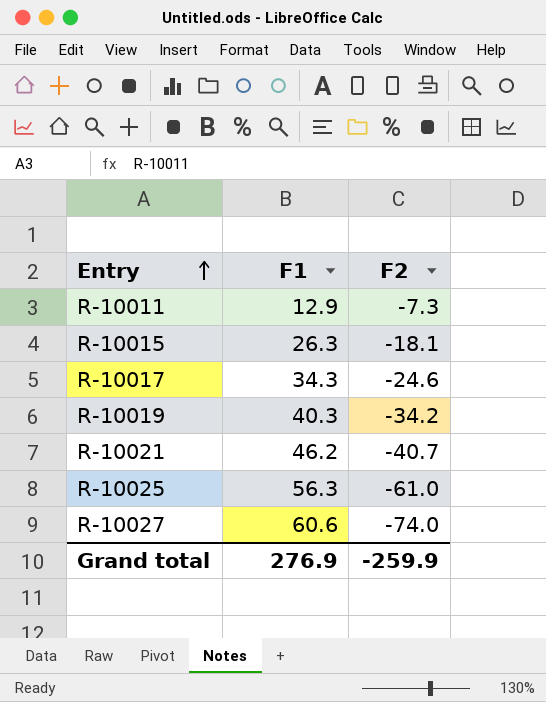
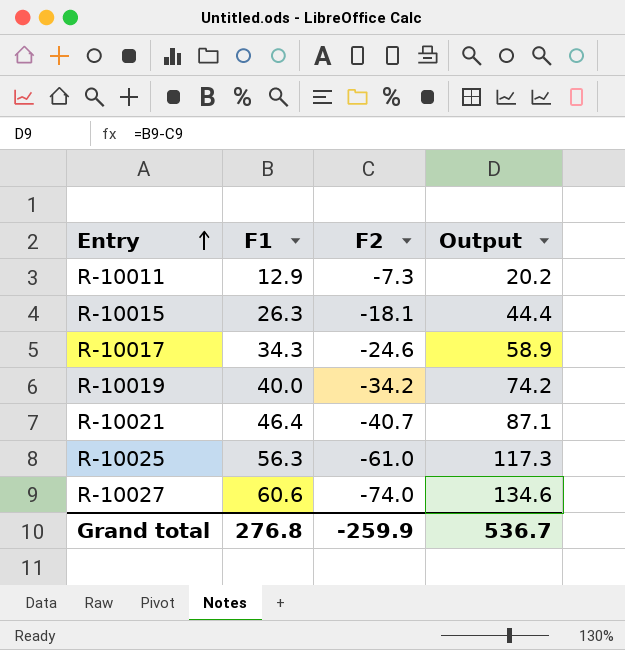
column Output | formula: none -> [F1] - [F2]
R-10019 | F1: 40.3 -> 40.0
R-10021 | F1: 46.2 -> 46.4
Grand total | F1: 276.9 -> 276.8

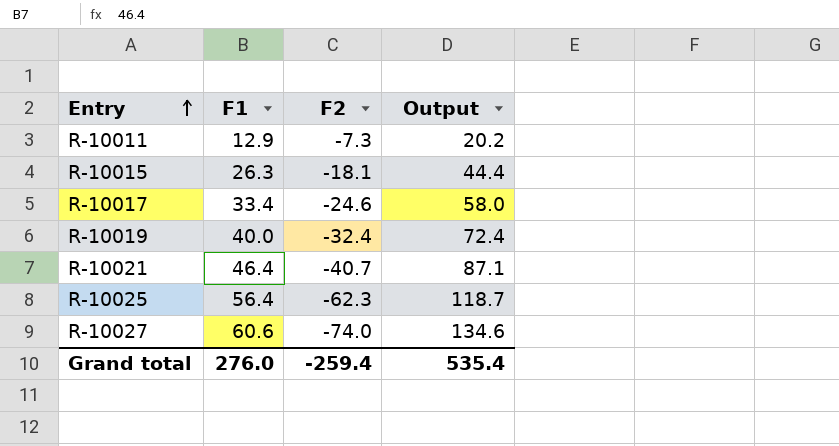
R-10017 | F1: 34.3 -> 33.4
R-10017 | Output: 58.9 -> 58.0
R-10019 | F2: -34.2 -> -32.4
R-10019 | Output: 74.2 -> 72.4
R-10025 | F1: 56.3 -> 56.4
R-10025 | F2: -61.0 -> -62.3
R-10025 | Output: 117.3 -> 118.7
Grand total | F1: 276.8 -> 276.0
Grand total | F2: -259.9 -> -259.4
Grand total | Output: 536.7 -> 535.4

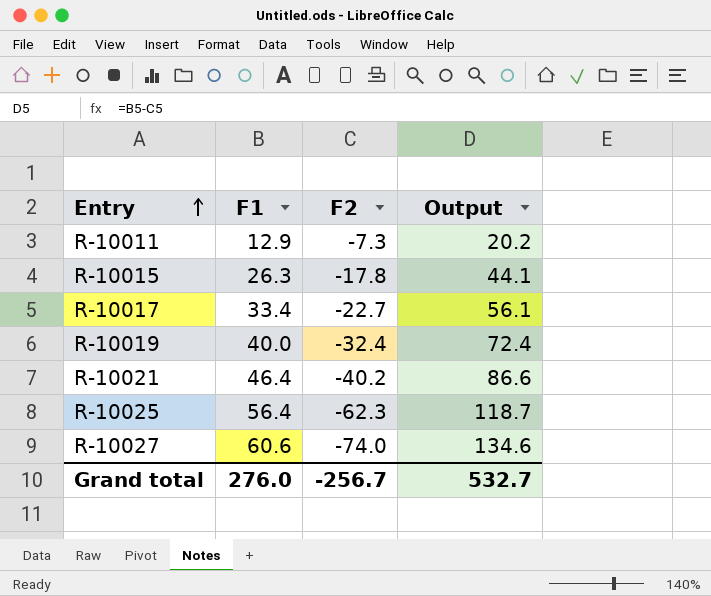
R-10015 | F2: -18.1 -> -17.8
R-10015 | Output: 44.4 -> 44.1
R-10017 | F2: -24.6 -> -22.7
R-10017 | Output: 58.0 -> 56.1
R-10021 | F2: -40.7 -> -40.2
R-10021 | Output: 87.1 -> 86.6
Grand total | F2: -259.4 -> -256.7
Grand total | Output: 535.4 -> 532.7

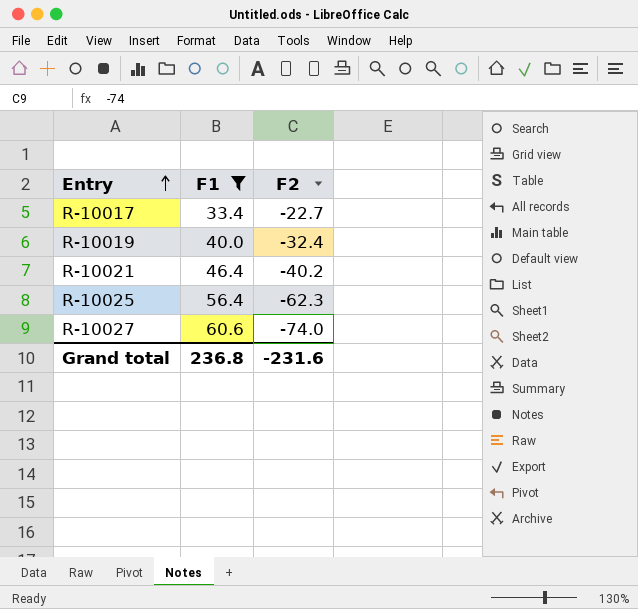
filter: none -> F1 >= 33.4
column Output | formula: [F1] - [F2] -> none
Grand total | F1: 276.0 -> 236.8
Grand total | F2: -256.7 -> -231.6

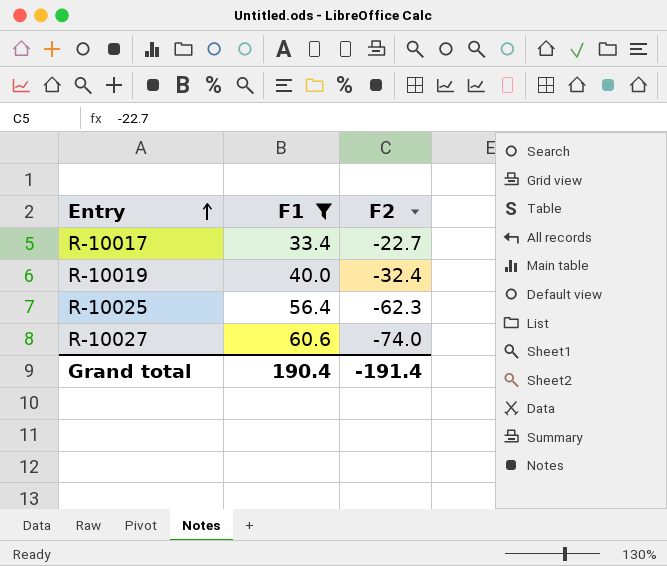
row R-10021: 46.4 | -40.2 -> none
Grand total | F1: 236.8 -> 190.4
Grand total | F2: -231.6 -> -191.4

